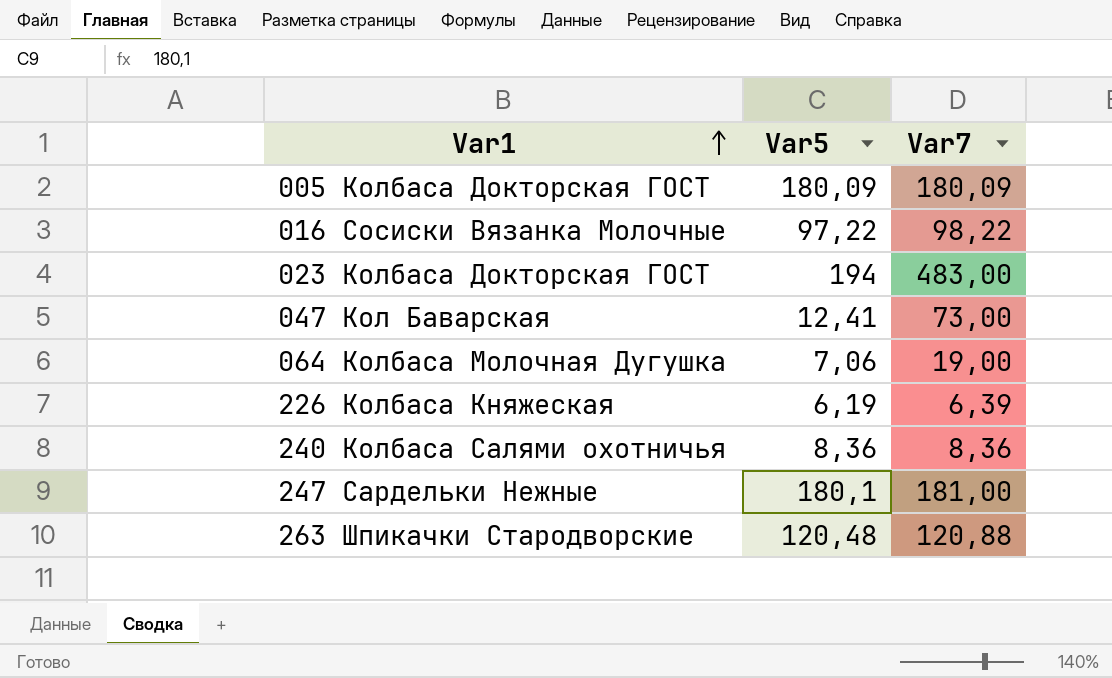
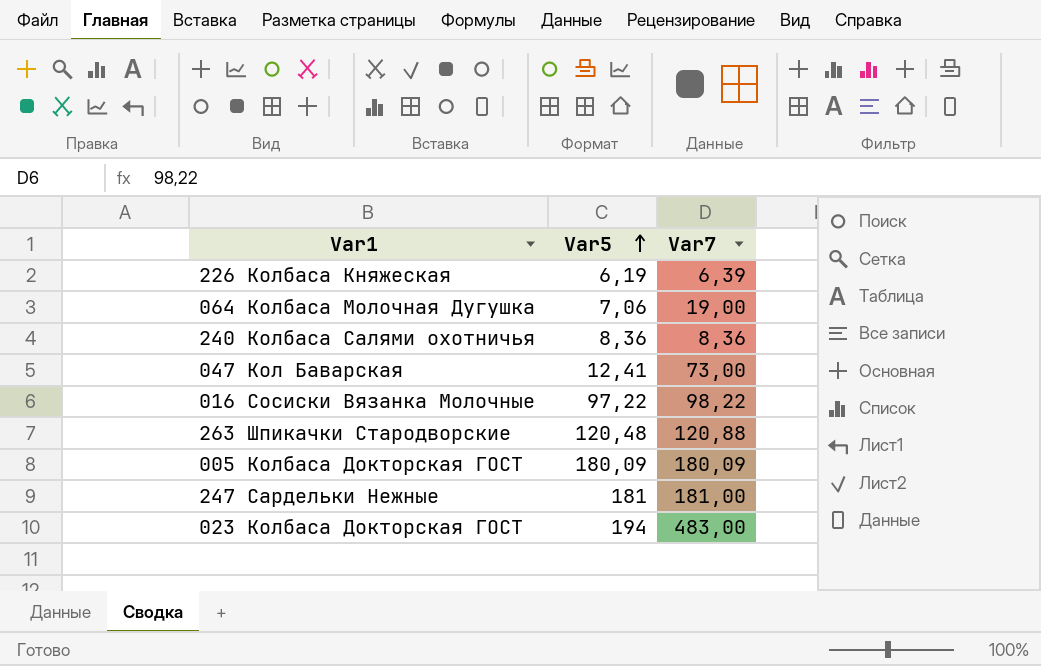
row order: Var1 ascending -> Var5 ascending
247 Сардельки Нежные | Var5: 180,1 -> 181

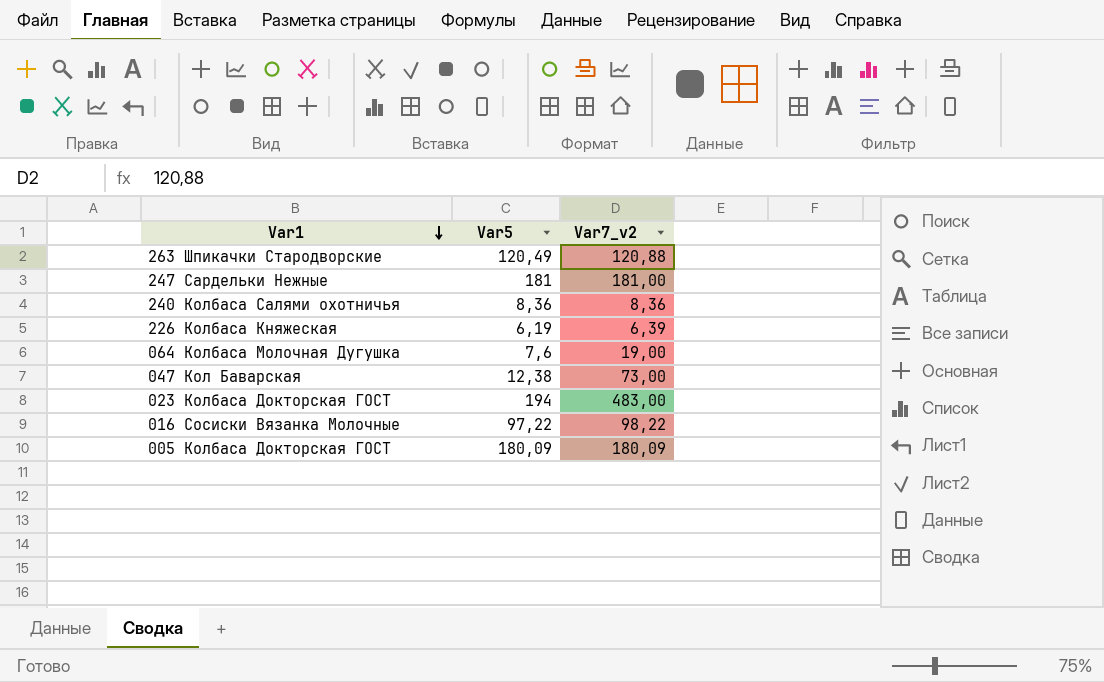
row order: Var5 ascending -> Var1 descending
column name: Var7 -> Var7_v2
263 Шпикачки Стародворские | Var5: 120,48 -> 120,49
064 Колбаса Молочная Дугушка | Var5: 7,06 -> 7,6
047 Кол Баварская | Var5: 12,41 -> 12,38

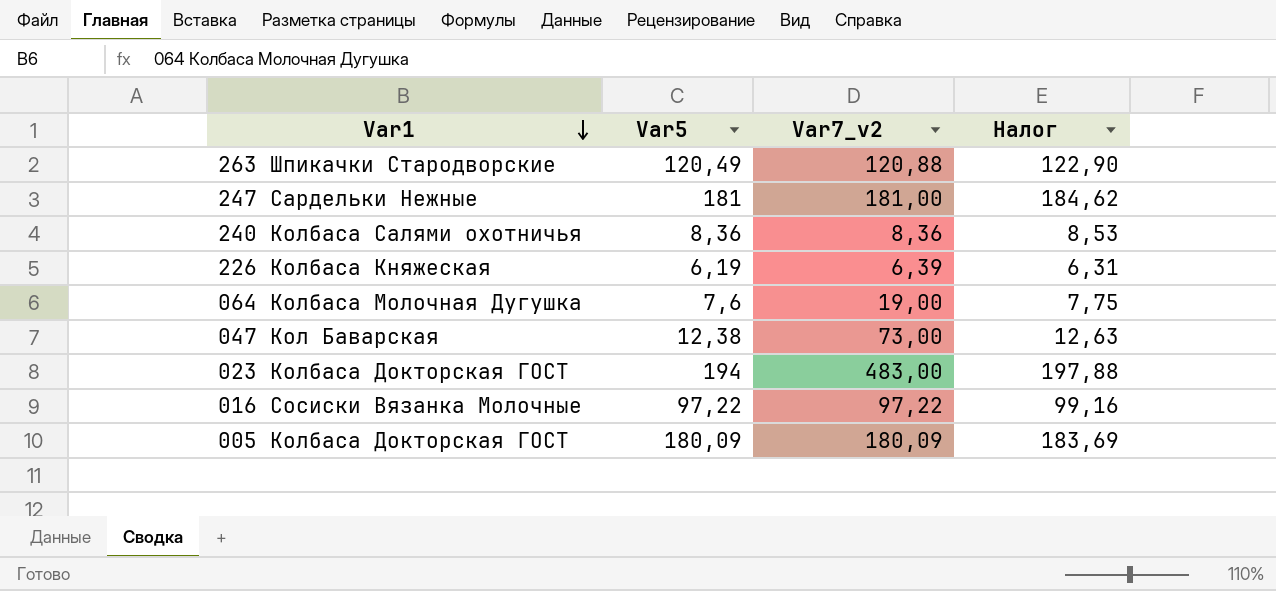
column Налог | formula: none -> [Var5] * 1,02
016 Сосиски Вязанка Молочные | Var7_v2: 98,22 -> 97,22

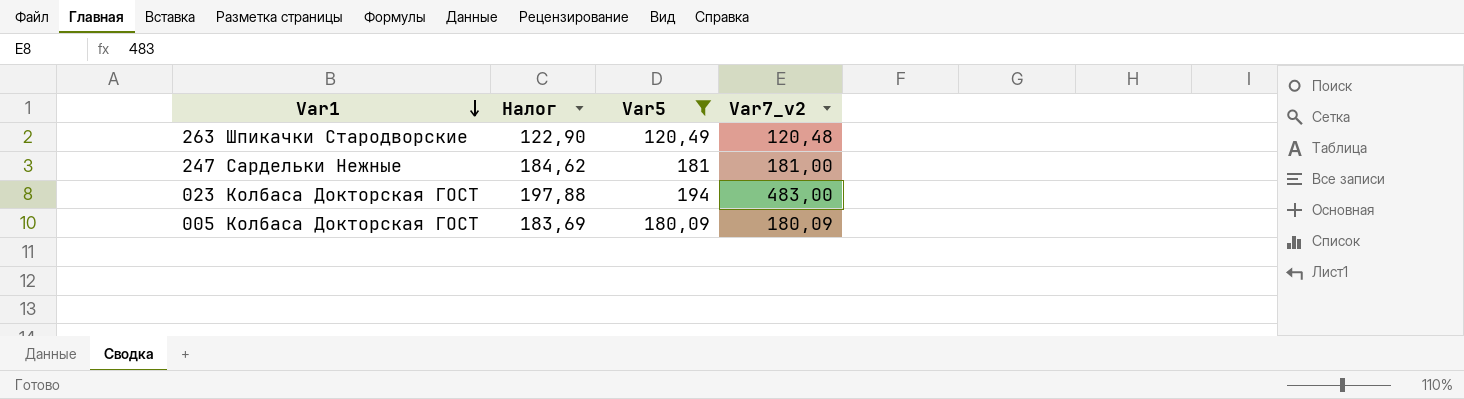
filter: none -> Var5 >= 120,49
column Налог | position: 4 -> 2
263 Шпикачки Стародворские | Var7_v2: 120,88 -> 120,48

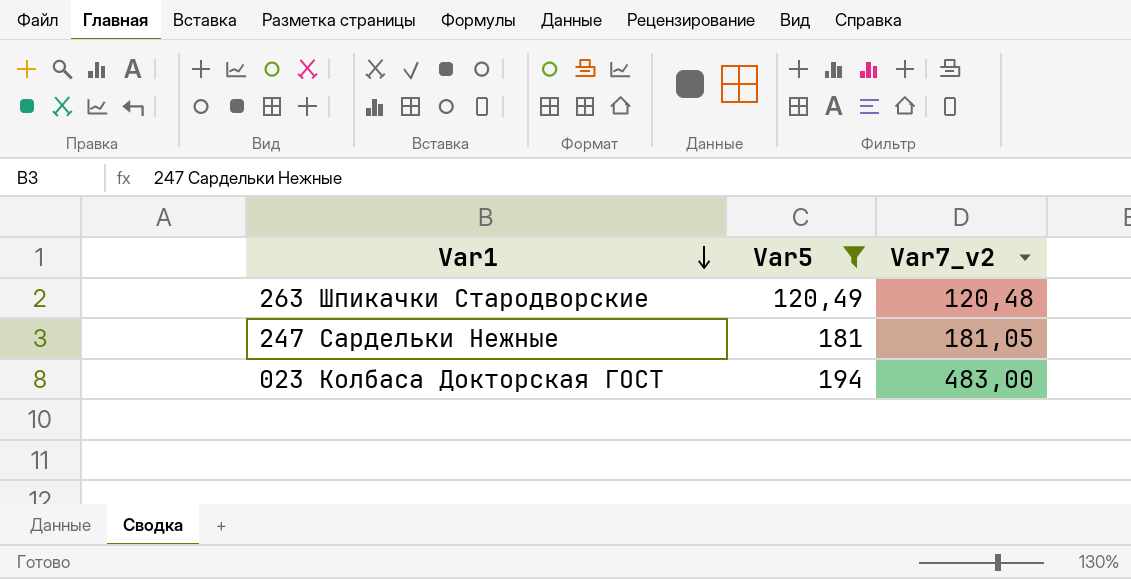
column Налог | formula: [Var5] * 1,02 -> none
row 005 Колбаса Докторская ГОСТ: 183,69 | 180,09 | 180,09 -> none
247 Сардельки Нежные | Var7_v2: 181,00 -> 181,05

